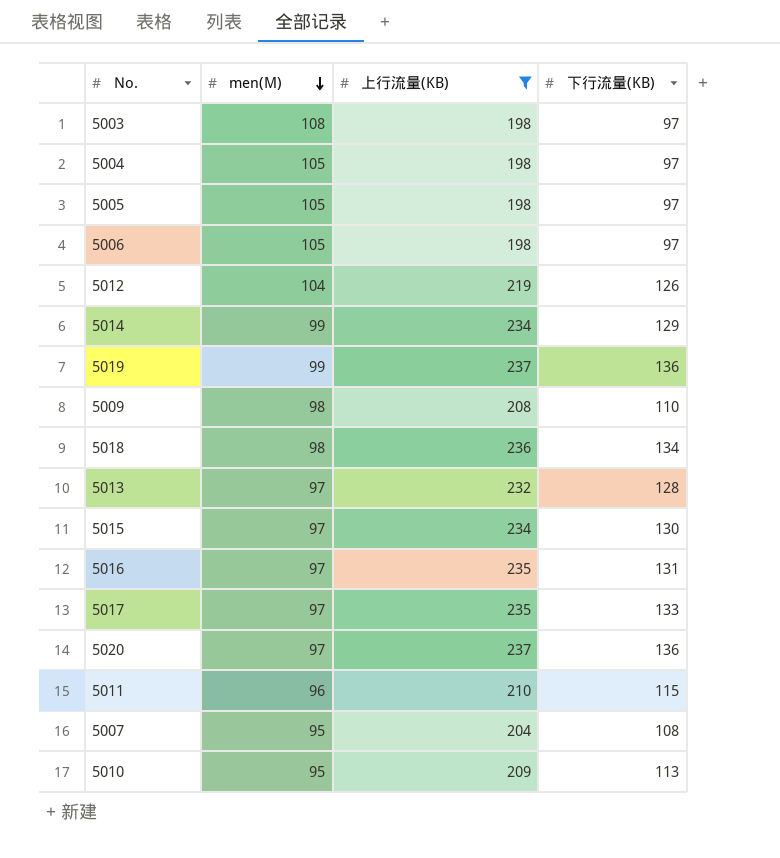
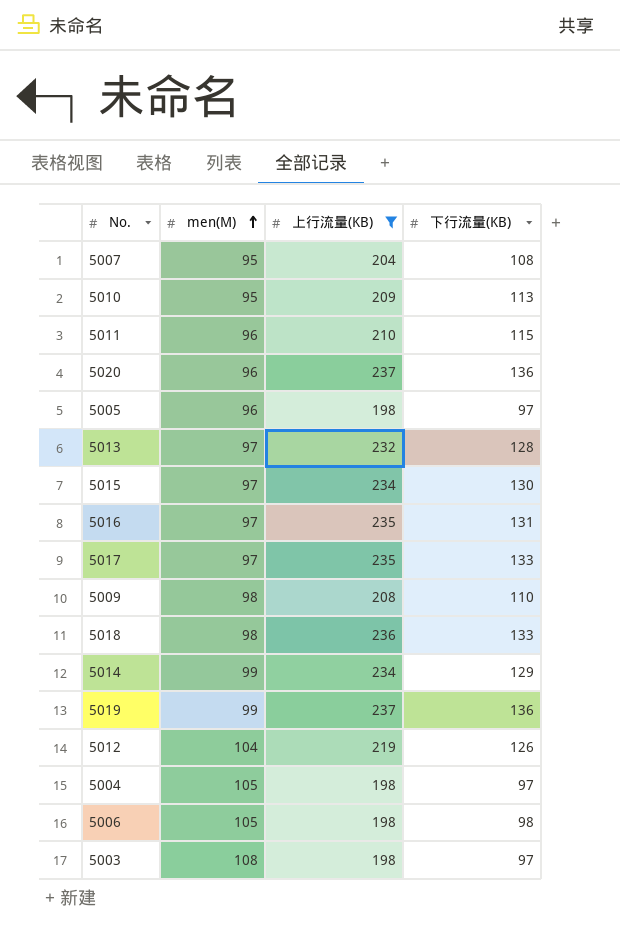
row order: men(M) descending -> men(M) ascending
5020 | men(M): 97 -> 96
5005 | men(M): 105 -> 96
5018 | 下行流量(KB): 134 -> 133
5006 | 下行流量(KB): 97 -> 98

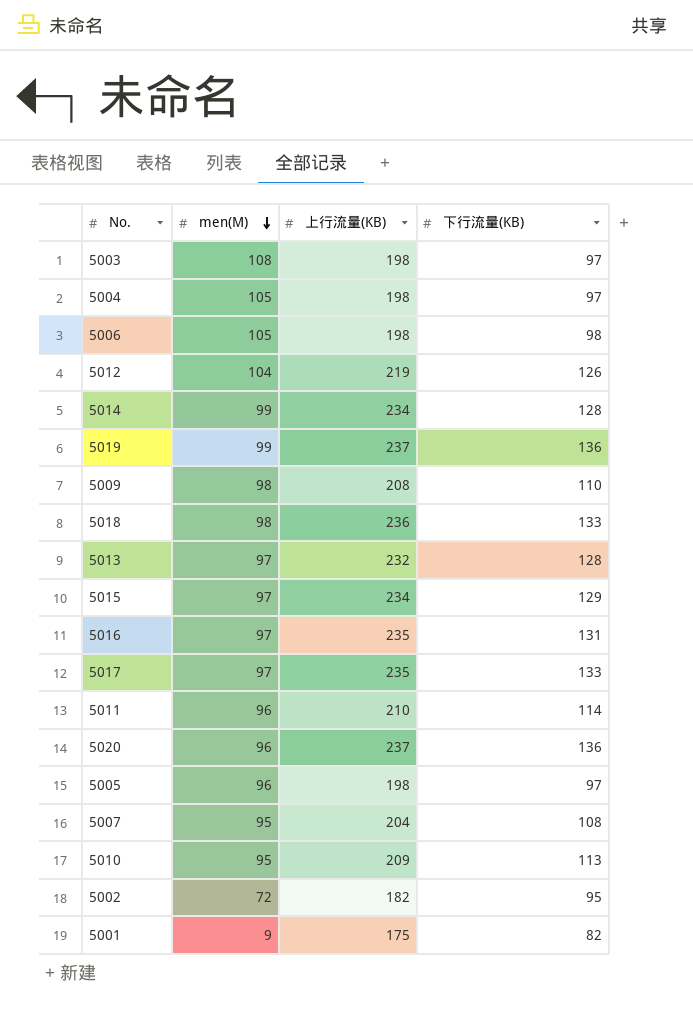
filter: 上行流量(KB) >= 198 -> none
row order: men(M) ascending -> men(M) descending
5014 | 下行流量(KB): 129 -> 128
5015 | 下行流量(KB): 130 -> 129
5011 | 下行流量(KB): 115 -> 114

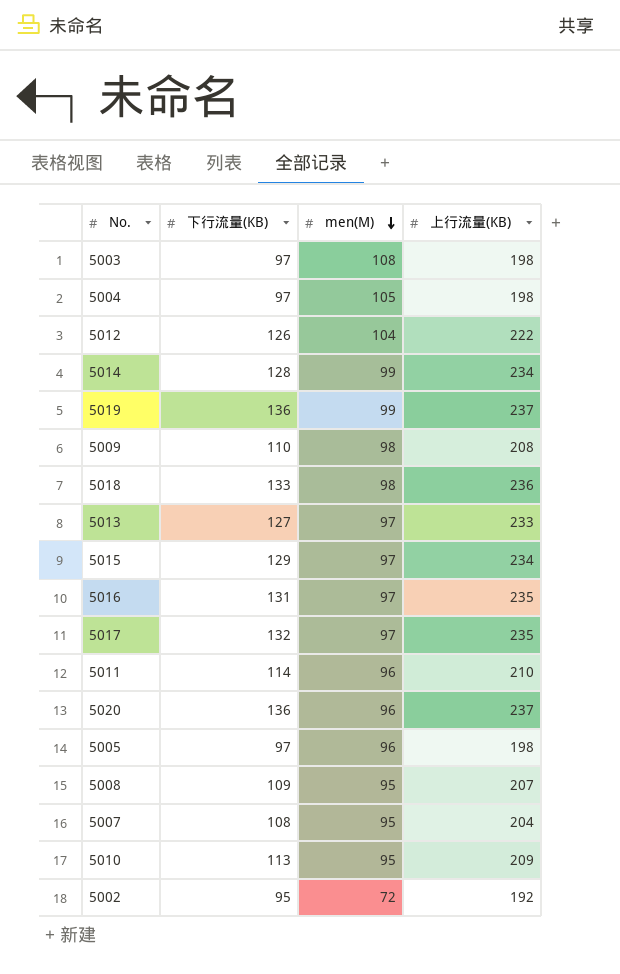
column 下行流量(KB) | position: 4 -> 2
row 5006: 105 | 198 | 98 -> none
row 5001: 9 | 175 | 82 -> none
5012 | 上行流量(KB): 219 -> 222
5013 | 下行流量(KB): 128 -> 127
5013 | 上行流量(KB): 232 -> 233
5017 | 下行流量(KB): 133 -> 132
row 5008: none -> 109 | 95 | 207
5002 | 上行流量(KB): 182 -> 192

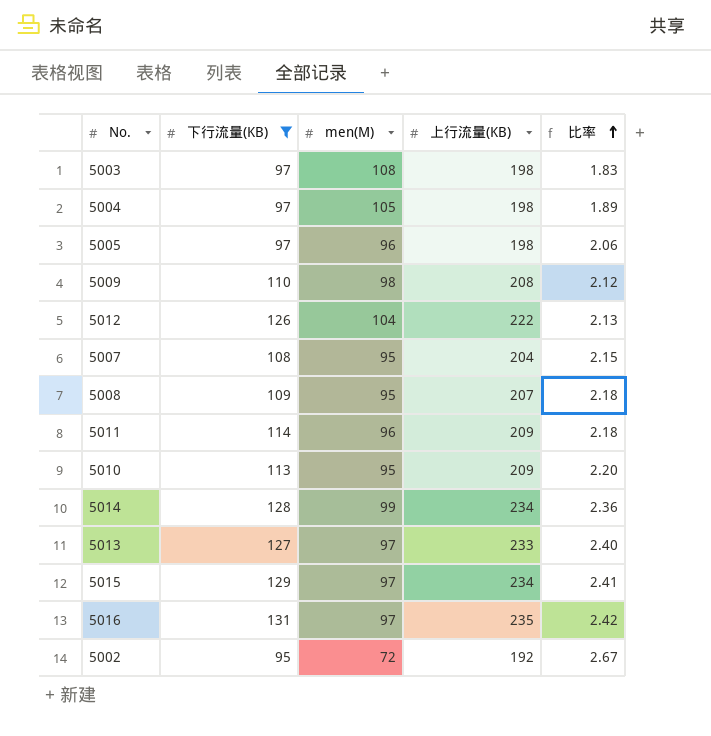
filter: none -> 下行流量(KB) <= 131
row order: men(M) descending -> 比率 ascending
column 比率 | formula: none -> [上行流量(KB)] / [men(M)]
5011 | 上行流量(KB): 210 -> 209

